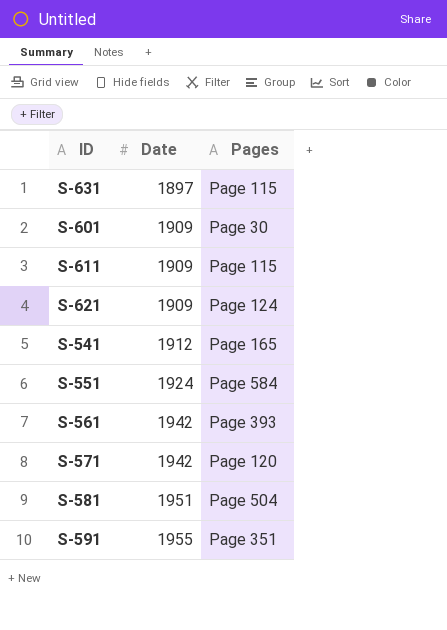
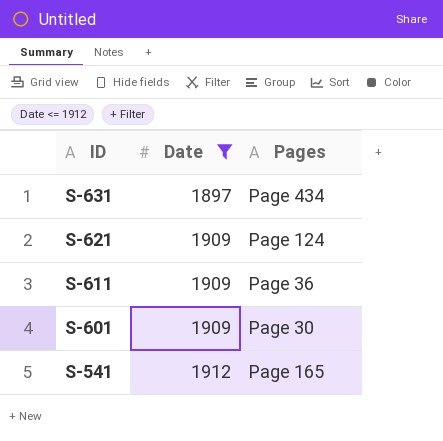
filter: none -> Date <= 1912
row order: Date ascending -> ID descending
S-631 | Pages: Page 115 -> Page 434
S-611 | Pages: Page 115 -> Page 36

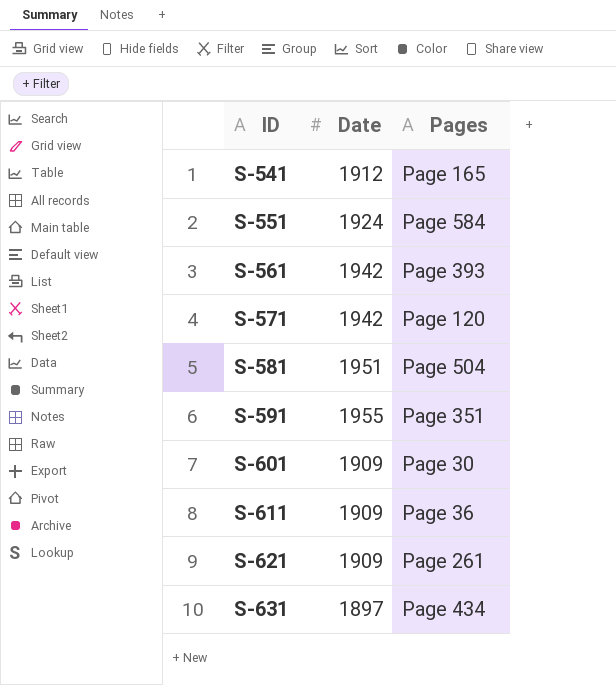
filter: Date <= 1912 -> none
row order: ID descending -> ID ascending
S-621 | Pages: Page 124 -> Page 261

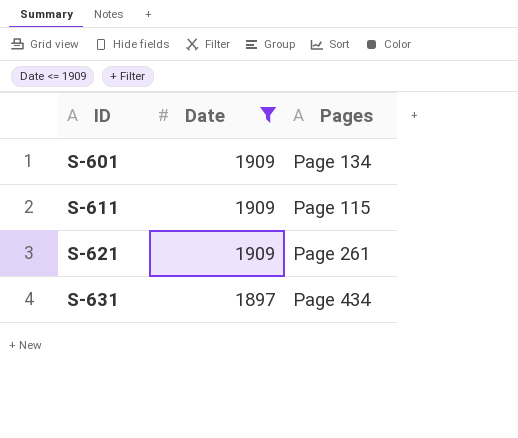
filter: none -> Date <= 1909
S-601 | Pages: Page 30 -> Page 134
S-611 | Pages: Page 36 -> Page 115

